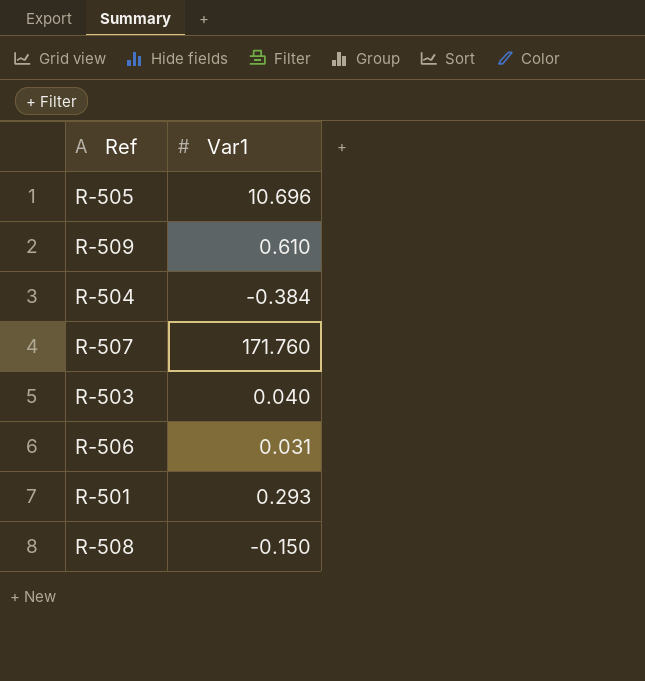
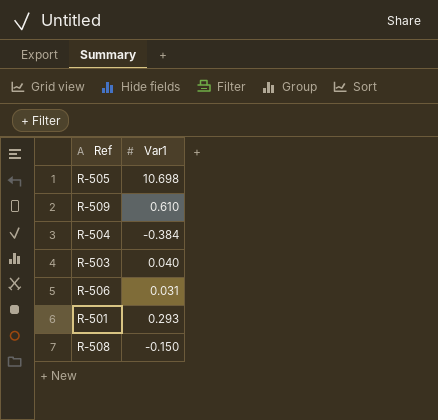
row R-507: 171.760 -> none
R-505 | Var1: 10.696 -> 10.698

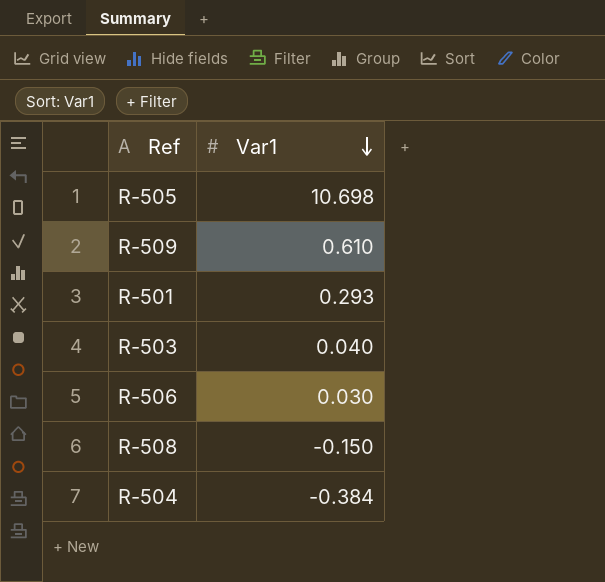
row order: none -> Var1 descending
R-506 | Var1: 0.031 -> 0.030

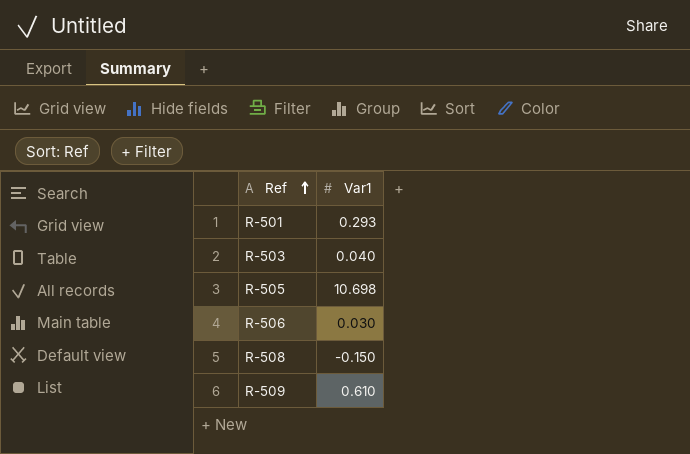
row order: Var1 descending -> Ref ascending
row R-504: -0.384 -> none

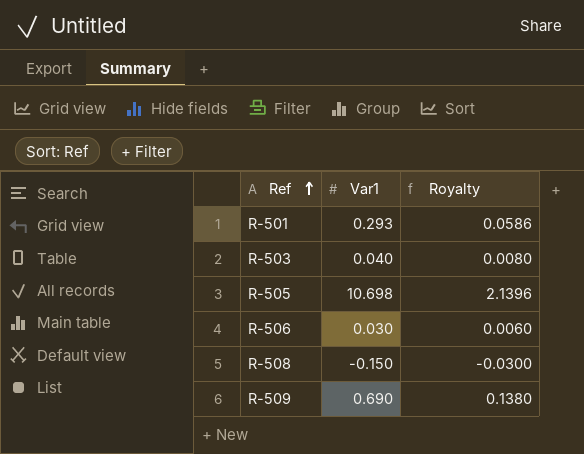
column Royalty | formula: none -> [Var1] * 0.2
R-509 | Var1: 0.610 -> 0.690

